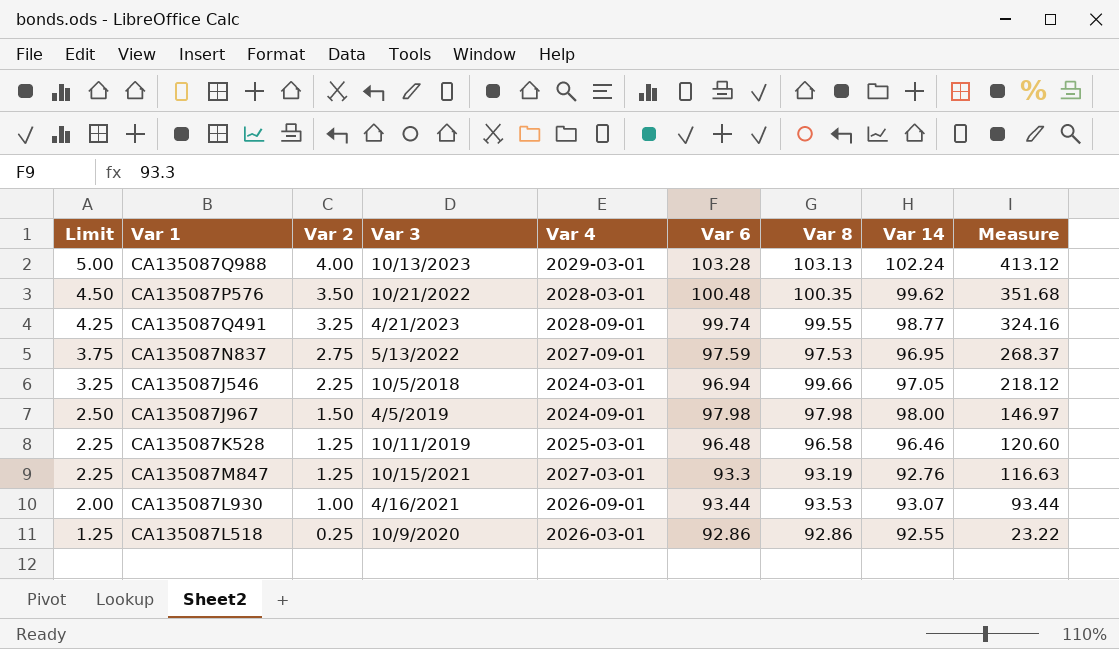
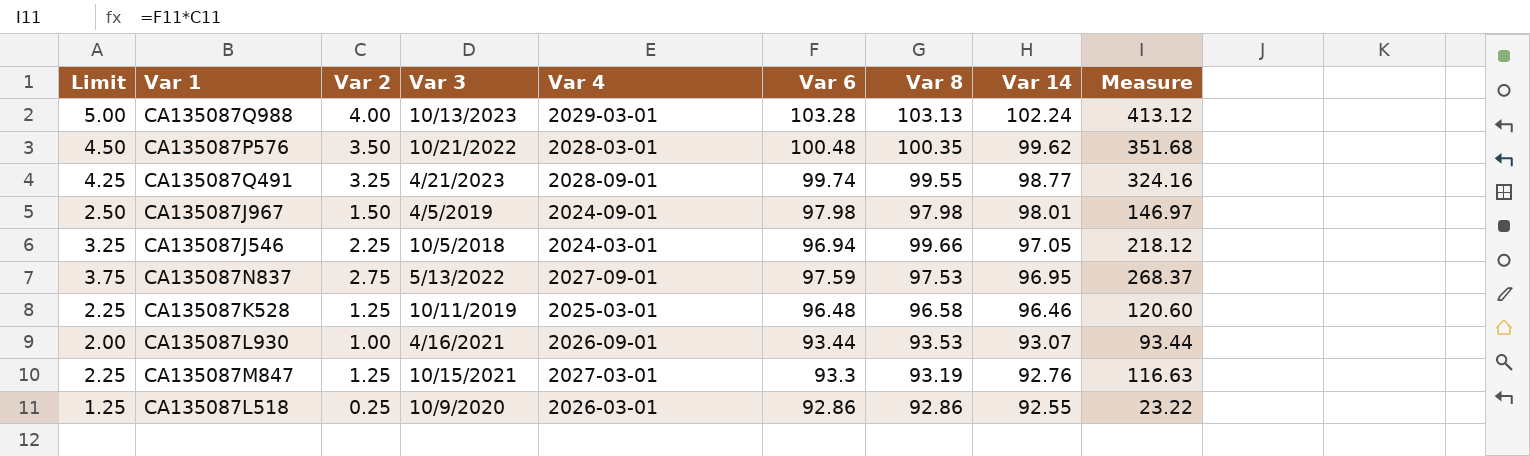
row order: Limit descending -> Var 14 descending
CA135087J967 | Var 14: 98.00 -> 98.01

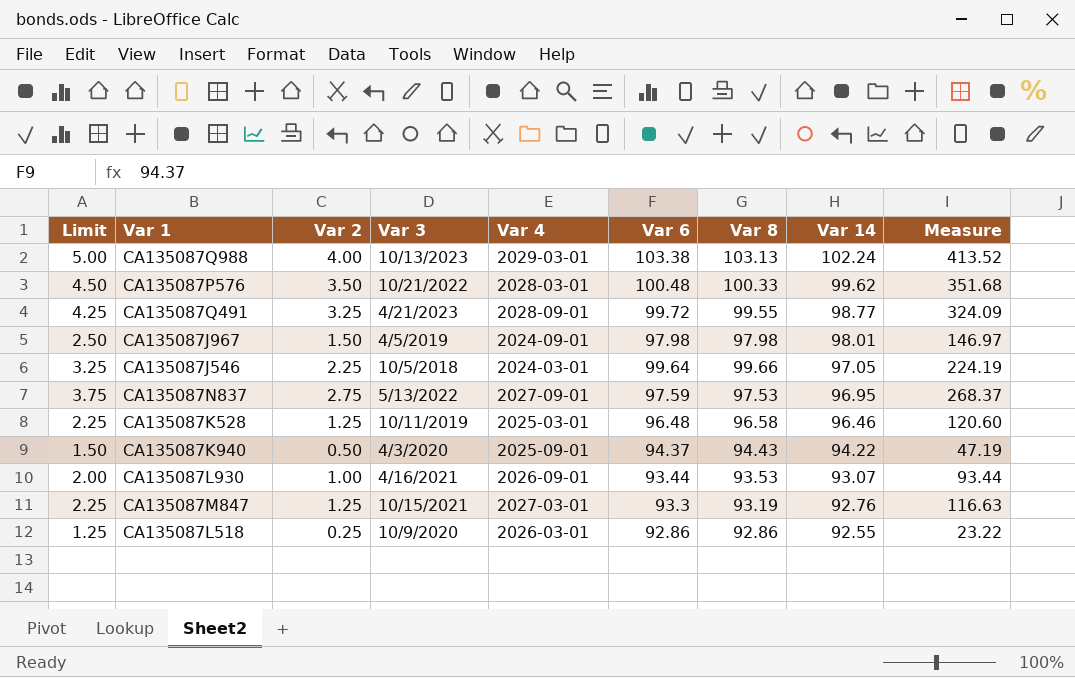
CA135087Q988 | Var 6: 103.28 -> 103.38
CA135087Q988 | Measure: 413.12 -> 413.52
CA135087P576 | Var 8: 100.35 -> 100.33
CA135087Q491 | Var 6: 99.74 -> 99.72
CA135087Q491 | Measure: 324.16 -> 324.09
CA135087J546 | Var 6: 96.94 -> 99.64
CA135087J546 | Measure: 218.12 -> 224.19
row CA135087K940: none -> 1.50 | 0.50 | 4/3/2020 | 2025-09-01 | 94.37 | 94.43 | 94.22 | 47.19

